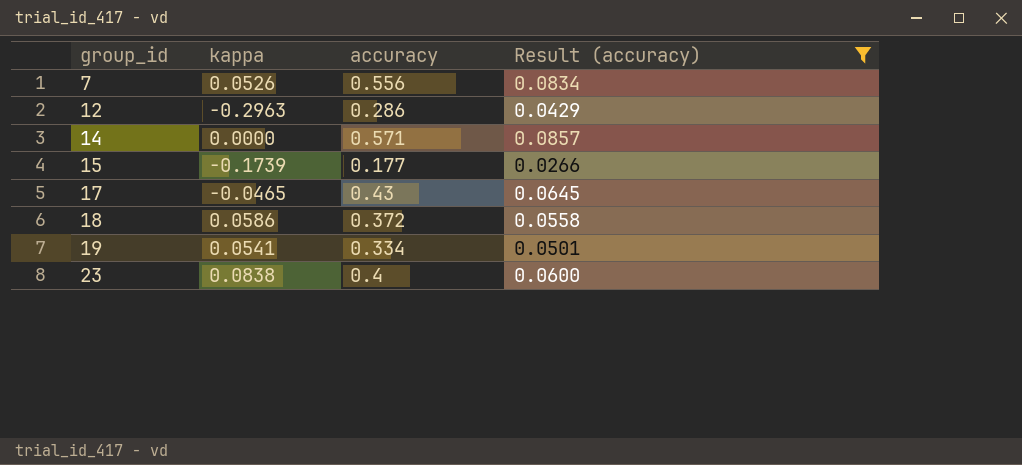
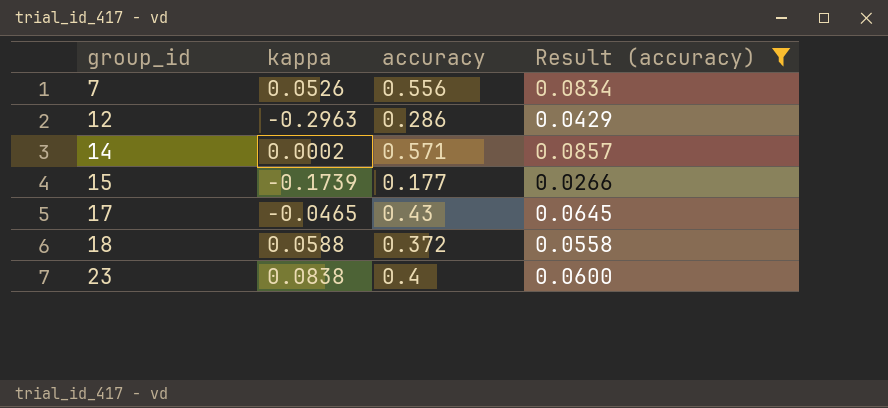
row 19: 0.0541 | 0.334 | 0.0501 -> none
14 | kappa: 0.0000 -> 0.0002
18 | kappa: 0.0586 -> 0.0588

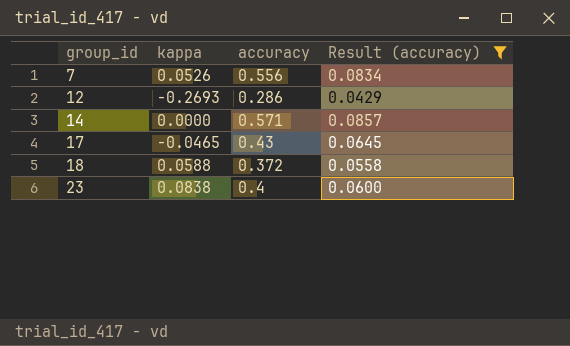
row 15: -0.1739 | 0.177 | 0.0266 -> none
12 | kappa: -0.2963 -> -0.2693
14 | kappa: 0.0002 -> 0.0000

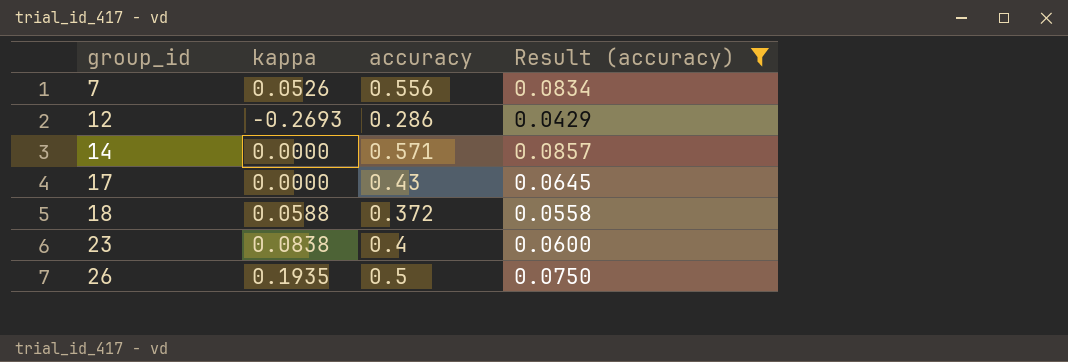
17 | kappa: -0.0465 -> 0.0000
row 26: none -> 0.1935 | 0.5 | 0.0750

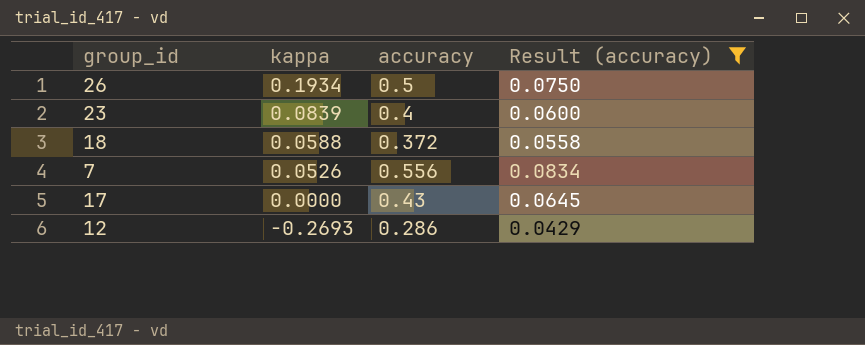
row order: group_id ascending -> kappa descending
row 14: 0.0000 | 0.571 | 0.0857 -> none
26 | kappa: 0.1935 -> 0.1934
23 | kappa: 0.0838 -> 0.0839

